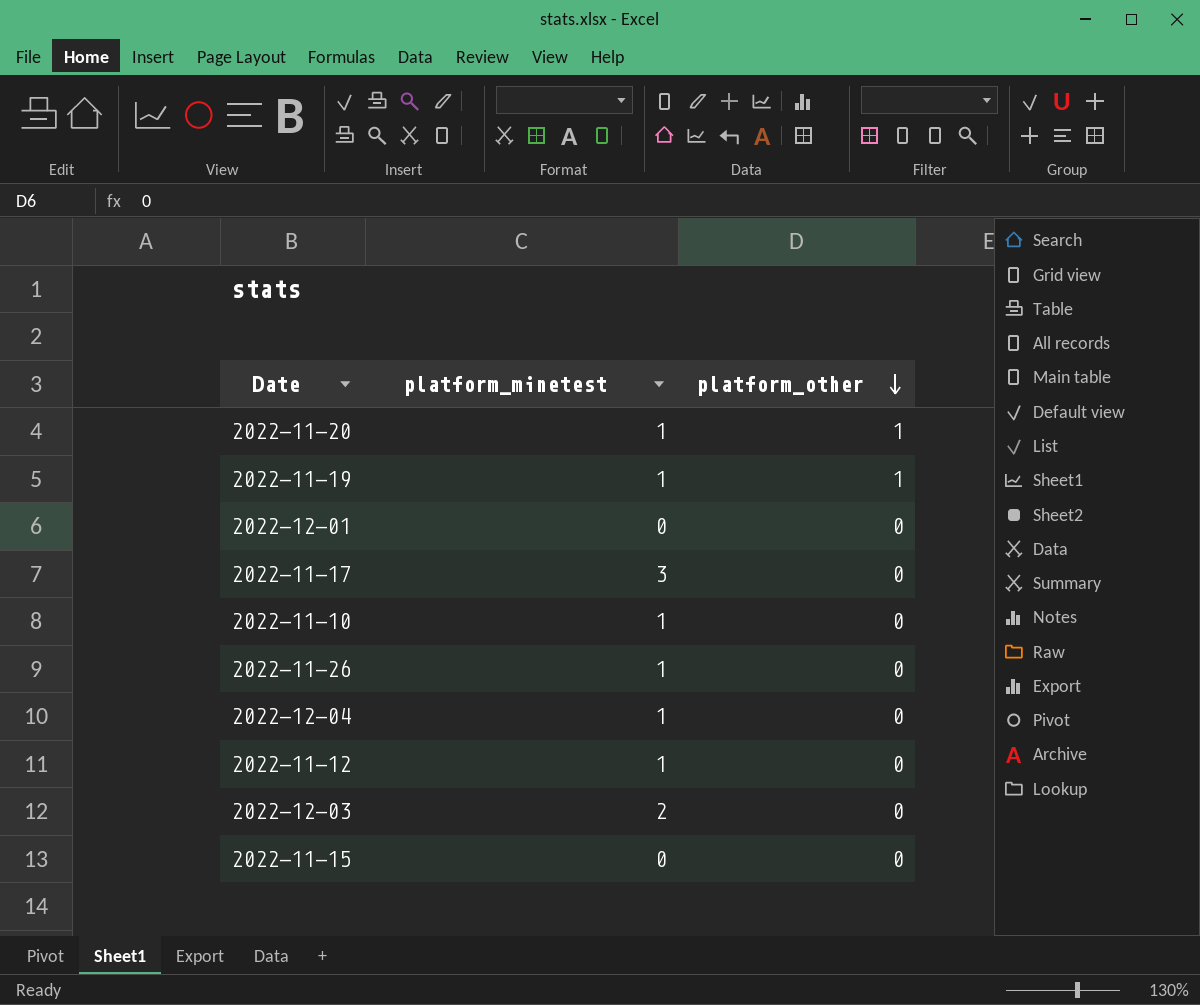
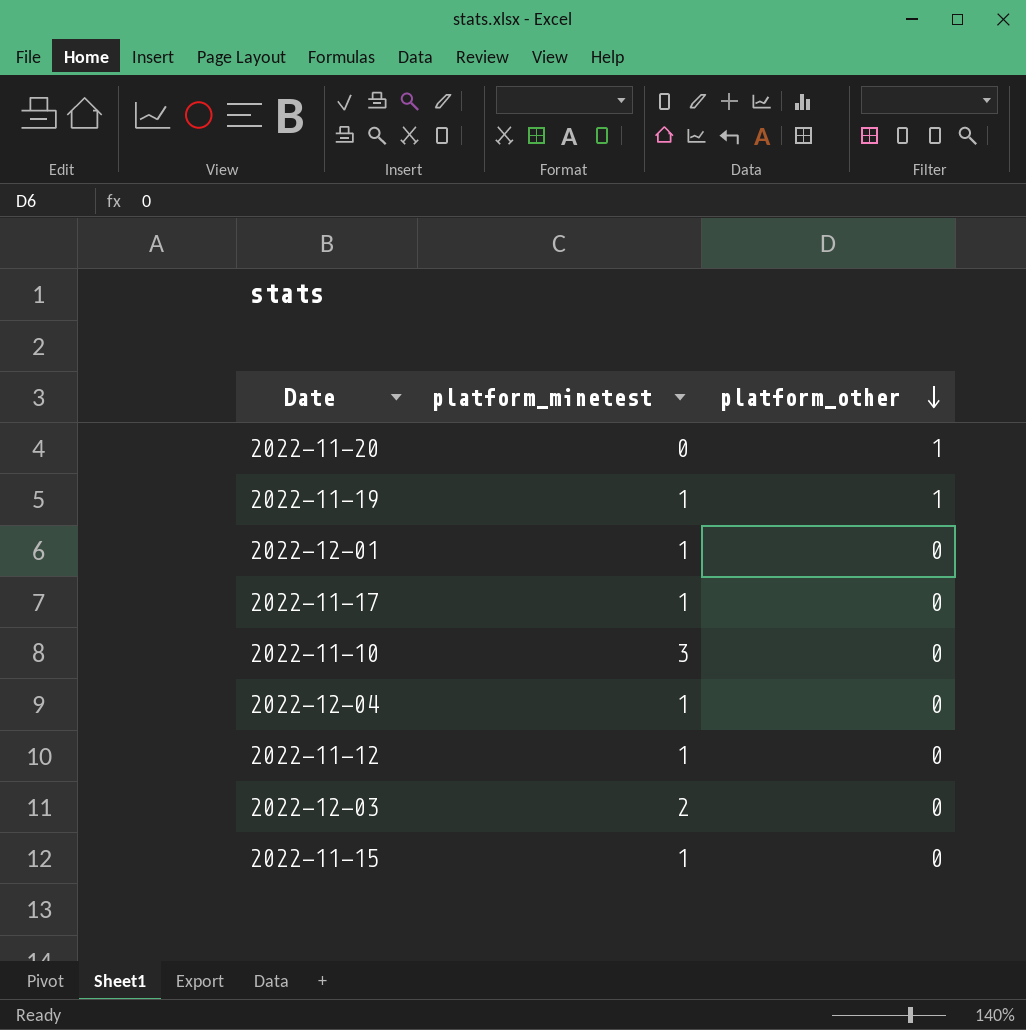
row 2022-11-26: 1 | 0 -> none
2022-11-20 | platform_minetest: 1 -> 0
2022-12-01 | platform_minetest: 0 -> 1
2022-11-17 | platform_minetest: 3 -> 1
2022-11-10 | platform_minetest: 1 -> 3
2022-11-15 | platform_minetest: 0 -> 1

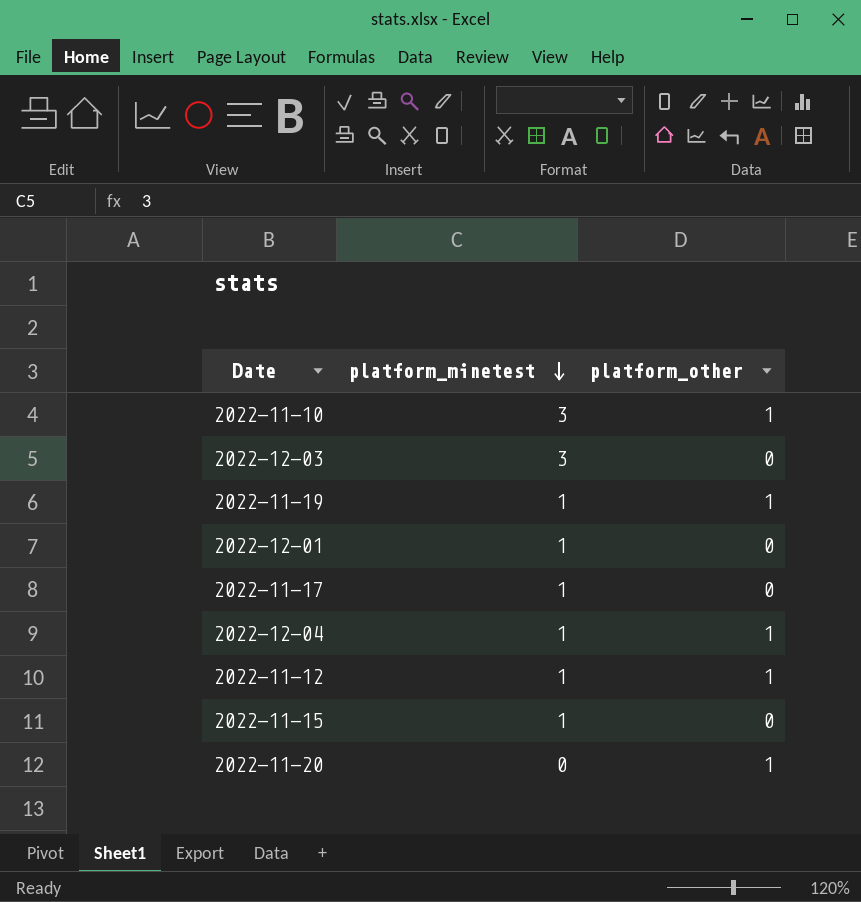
row order: platform_other descending -> platform_minetest descending
2022-11-10 | platform_other: 0 -> 1
2022-12-03 | platform_minetest: 2 -> 3
2022-12-04 | platform_other: 0 -> 1
2022-11-12 | platform_other: 0 -> 1

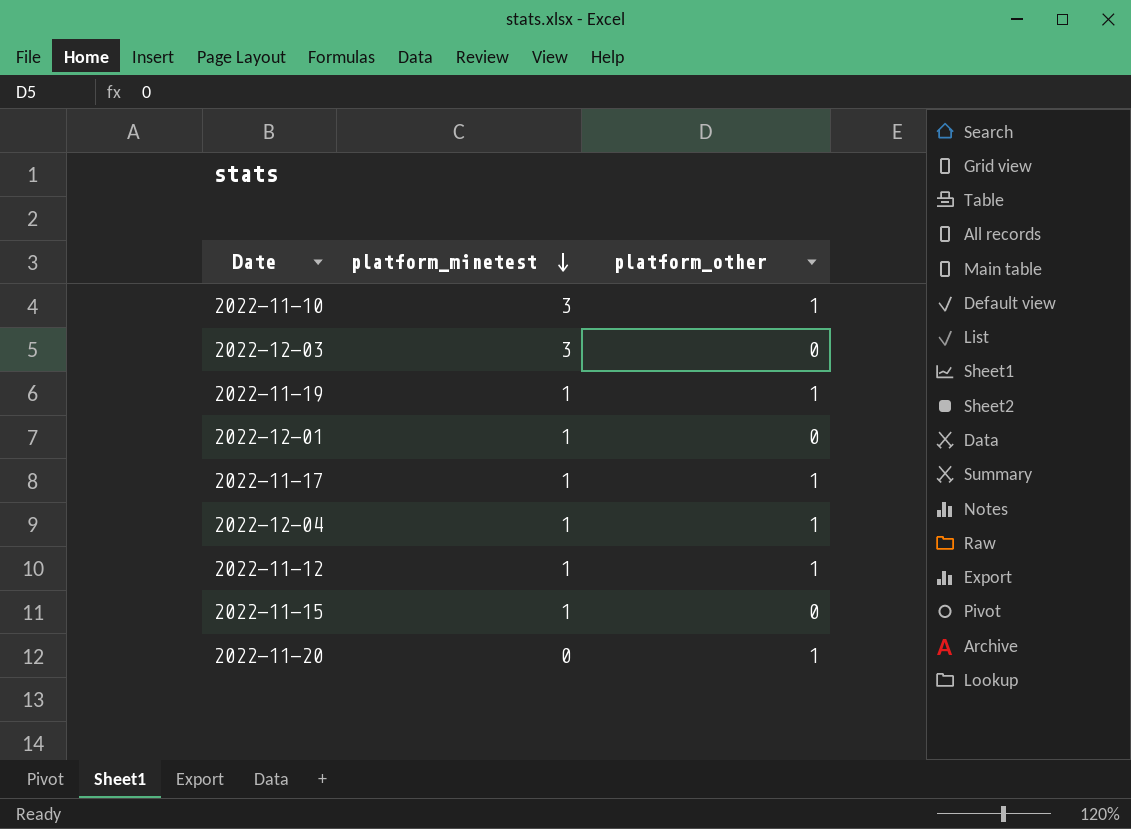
2022-11-17 | platform_other: 0 -> 1

